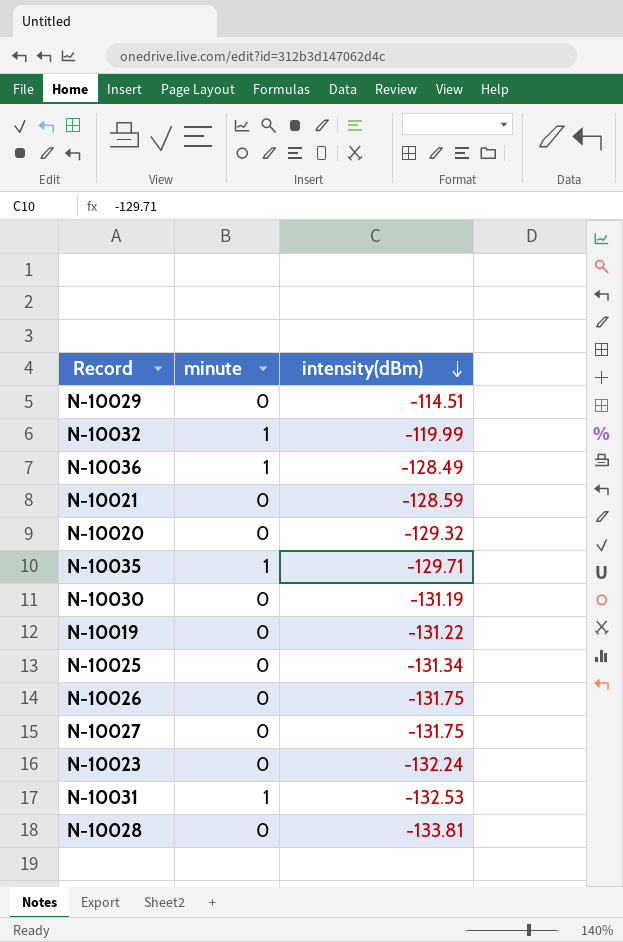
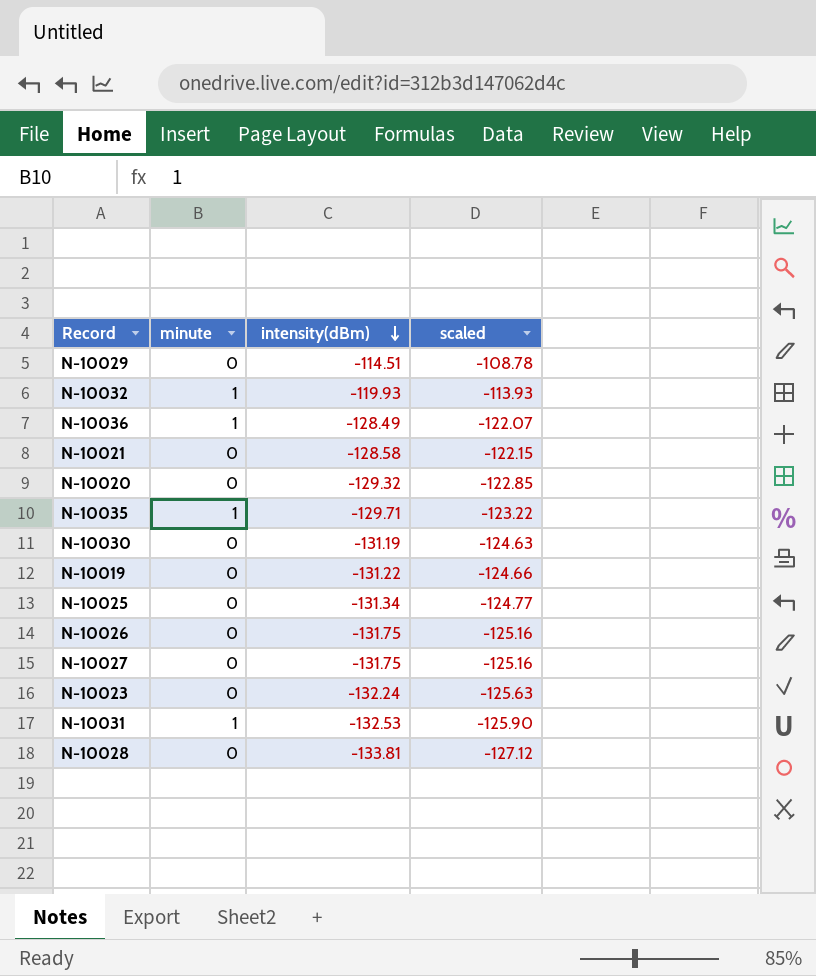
column scaled | formula: none -> [intensity(dBm)] * 0.95
N-10032 | intensity(dBm): -119.99 -> -119.93
N-10021 | intensity(dBm): -128.59 -> -128.58

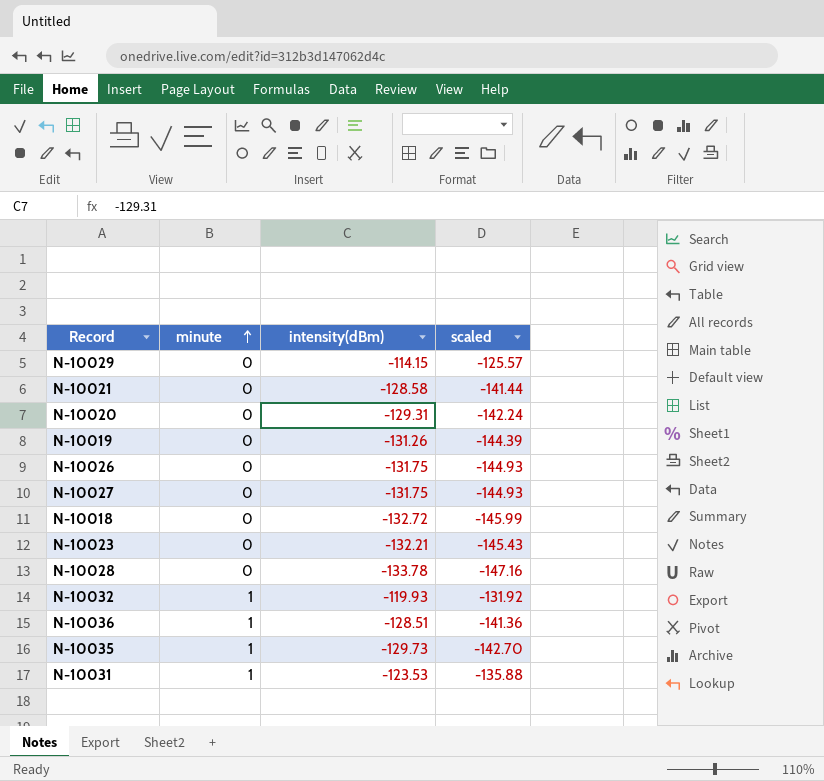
row order: intensity(dBm) descending -> minute ascending
column scaled | formula: [intensity(dBm)] * 0.95 -> [intensity(dBm)] * 1.1
row N-10030: 0 | -131.19 | -124.63 -> none
row N-10025: 0 | -131.34 | -124.77 -> none
N-10029 | intensity(dBm): -114.51 -> -114.15
N-10020 | intensity(dBm): -129.32 -> -129.31
N-10019 | intensity(dBm): -131.22 -> -131.26
row N-10018: none -> 0 | -132.72 | -145.99
N-10023 | intensity(dBm): -132.24 -> -132.21
N-10028 | intensity(dBm): -133.81 -> -133.78
N-10036 | intensity(dBm): -128.49 -> -128.51
N-10035 | intensity(dBm): -129.71 -> -129.73
N-10031 | intensity(dBm): -132.53 -> -123.53

